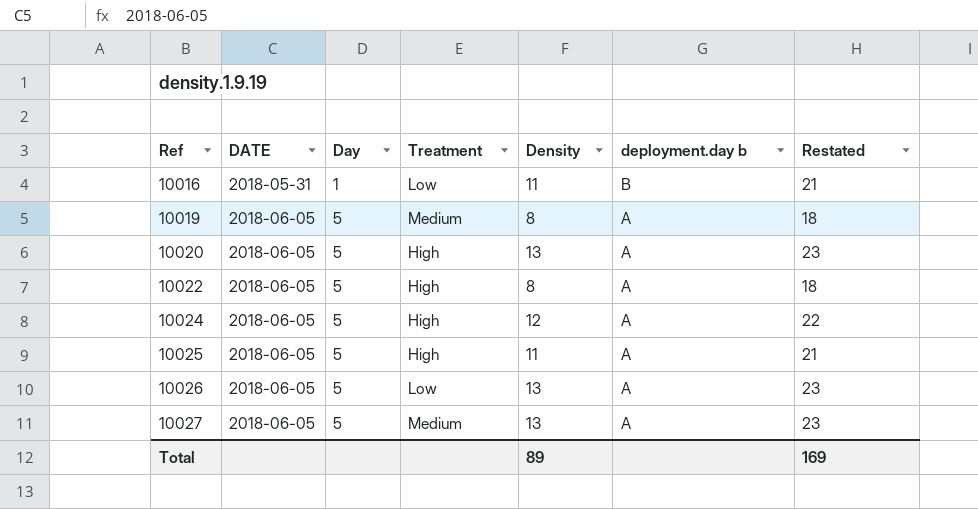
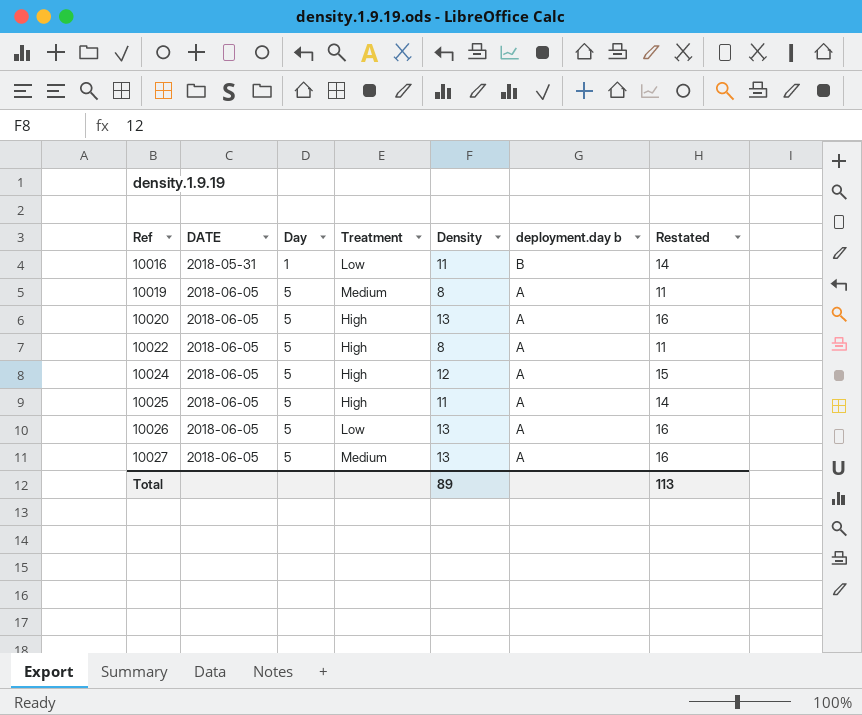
column Restated | formula: [Density] + 10 -> [Density] + 3
Total | Restated: 169 -> 113

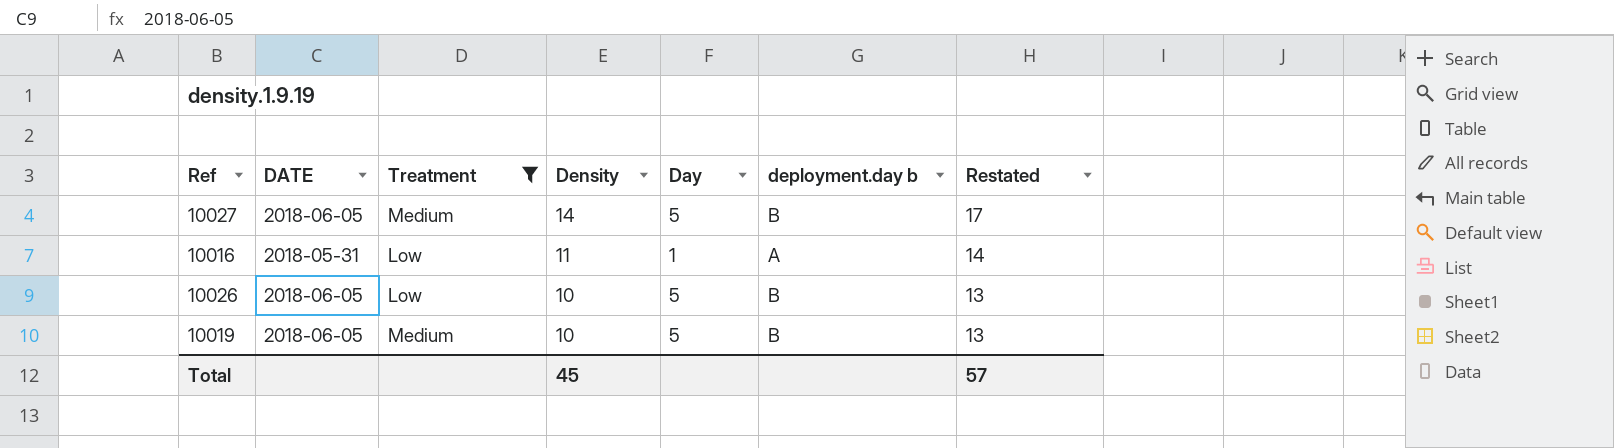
filter: none -> Treatment != High
row order: Ref ascending -> Density descending
column Day | position: 3 -> 5
10027 | Density: 13 -> 14
10027 | deployment.day b: A -> B
10027 | Restated: 16 -> 17
10016 | deployment.day b: B -> A
10026 | Density: 13 -> 10
10026 | deployment.day b: A -> B
10026 | Restated: 16 -> 13
10019 | Density: 8 -> 10
10019 | deployment.day b: A -> B
10019 | Restated: 11 -> 13
Total | Density: 89 -> 45
Total | Restated: 113 -> 57

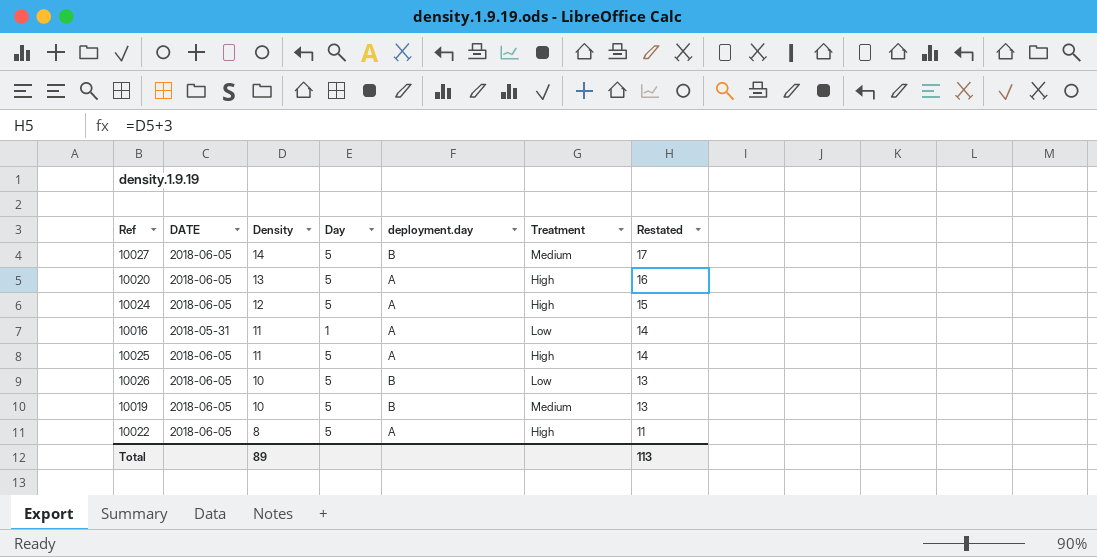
filter: Treatment != High -> none
column name: deployment.day b -> deployment.day
column Treatment | position: 3 -> 6
Total | Density: 45 -> 89
Total | Restated: 57 -> 113

